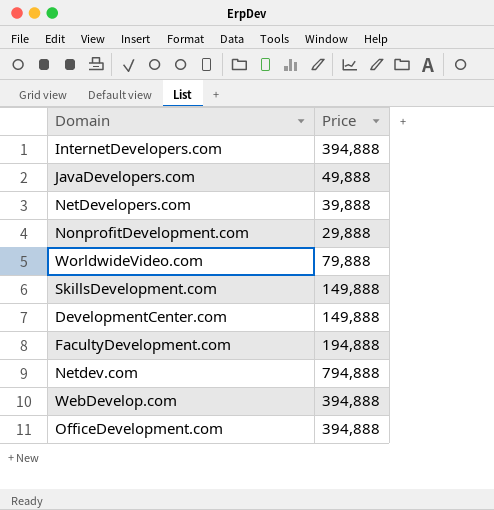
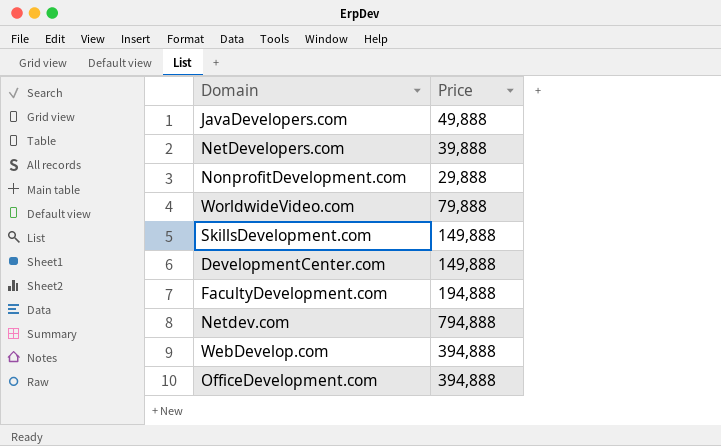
row InternetDevelopers.com: 394,888 -> none

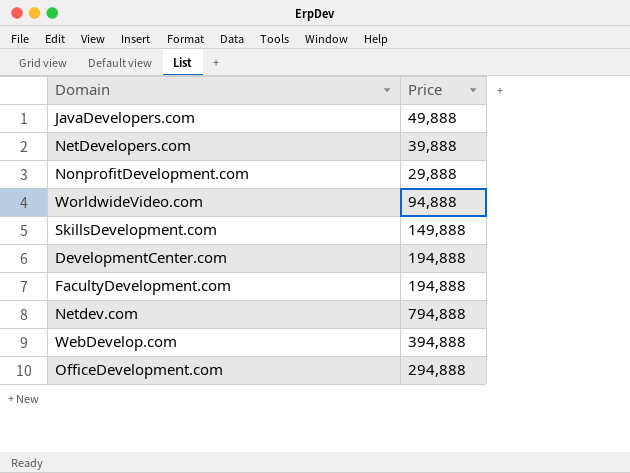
WorldwideVideo.com | Price: 79,888 -> 94,888
DevelopmentCenter.com | Price: 149,888 -> 194,888
OfficeDevelopment.com | Price: 394,888 -> 294,888

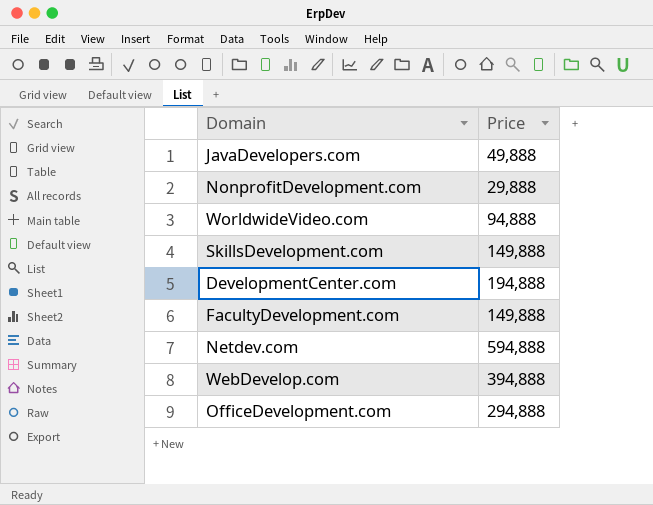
row NetDevelopers.com: 39,888 -> none
FacultyDevelopment.com | Price: 194,888 -> 149,888
Netdev.com | Price: 794,888 -> 594,888

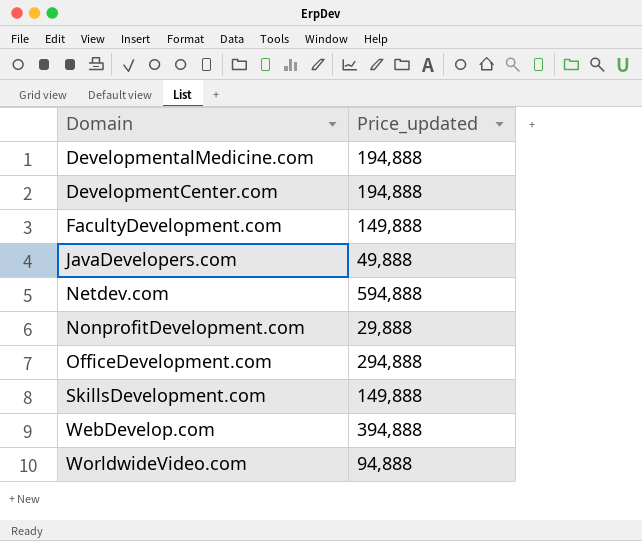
row order: none -> Domain ascending
column name: Price -> Price_updated
row DevelopmentalMedicine.com: none -> 194,888

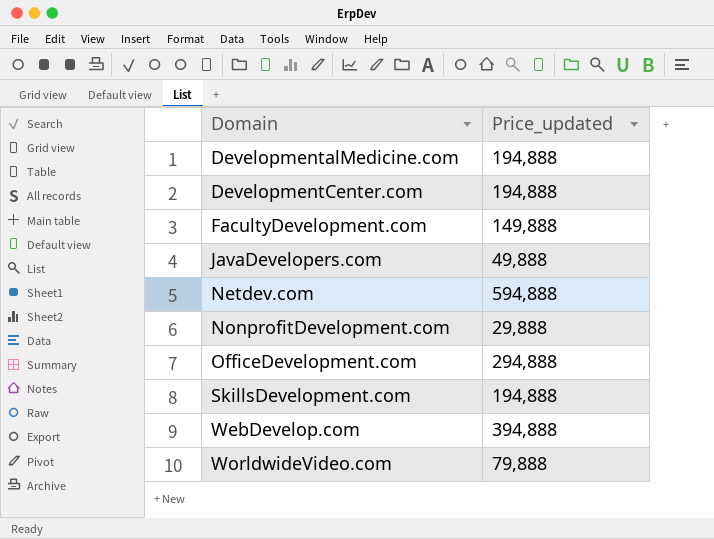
SkillsDevelopment.com | Price_updated: 149,888 -> 194,888
WorldwideVideo.com | Price_updated: 94,888 -> 79,888

